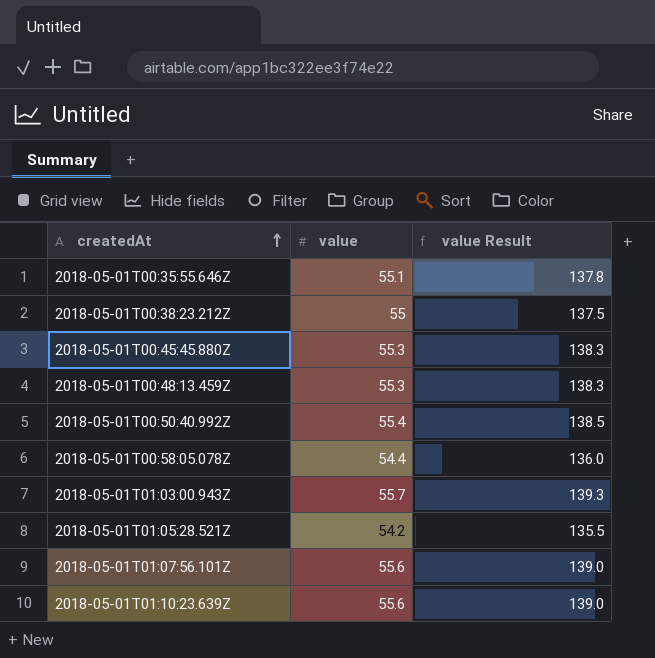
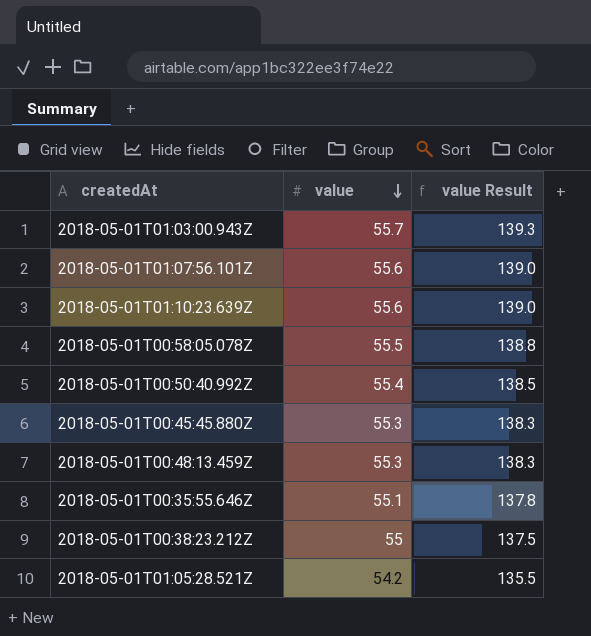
row order: createdAt ascending -> value descending
2018-05-01T00:58:05.078Z | value: 54.4 -> 55.5
2018-05-01T00:58:05.078Z | value Result: 136.0 -> 138.8

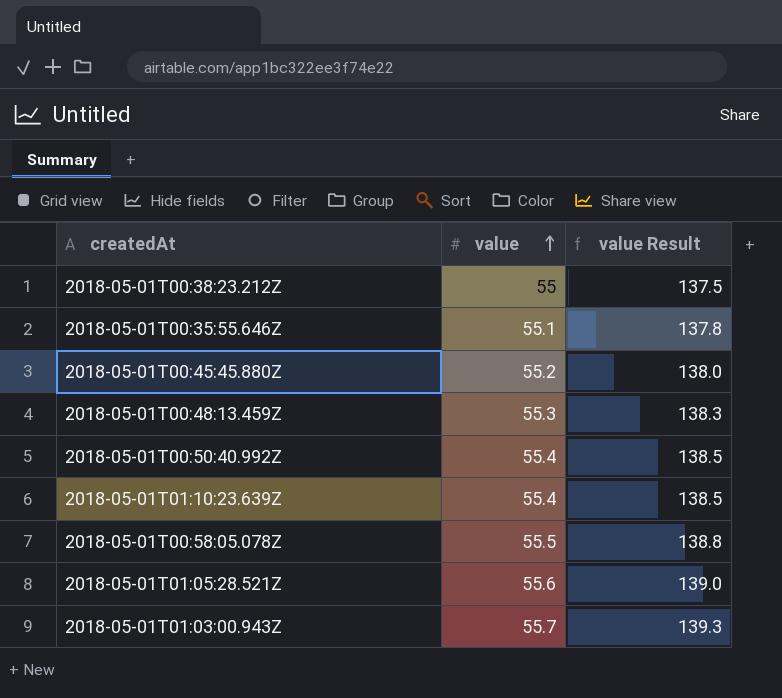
row order: value descending -> value ascending
row 2018-05-01T01:07:56.101Z: 55.6 | 139.0 -> none
2018-05-01T00:45:45.880Z | value: 55.3 -> 55.2
2018-05-01T00:45:45.880Z | value Result: 138.3 -> 138.0
2018-05-01T01:10:23.639Z | value: 55.6 -> 55.4
2018-05-01T01:10:23.639Z | value Result: 139.0 -> 138.5
2018-05-01T01:05:28.521Z | value: 54.2 -> 55.6
2018-05-01T01:05:28.521Z | value Result: 135.5 -> 139.0

